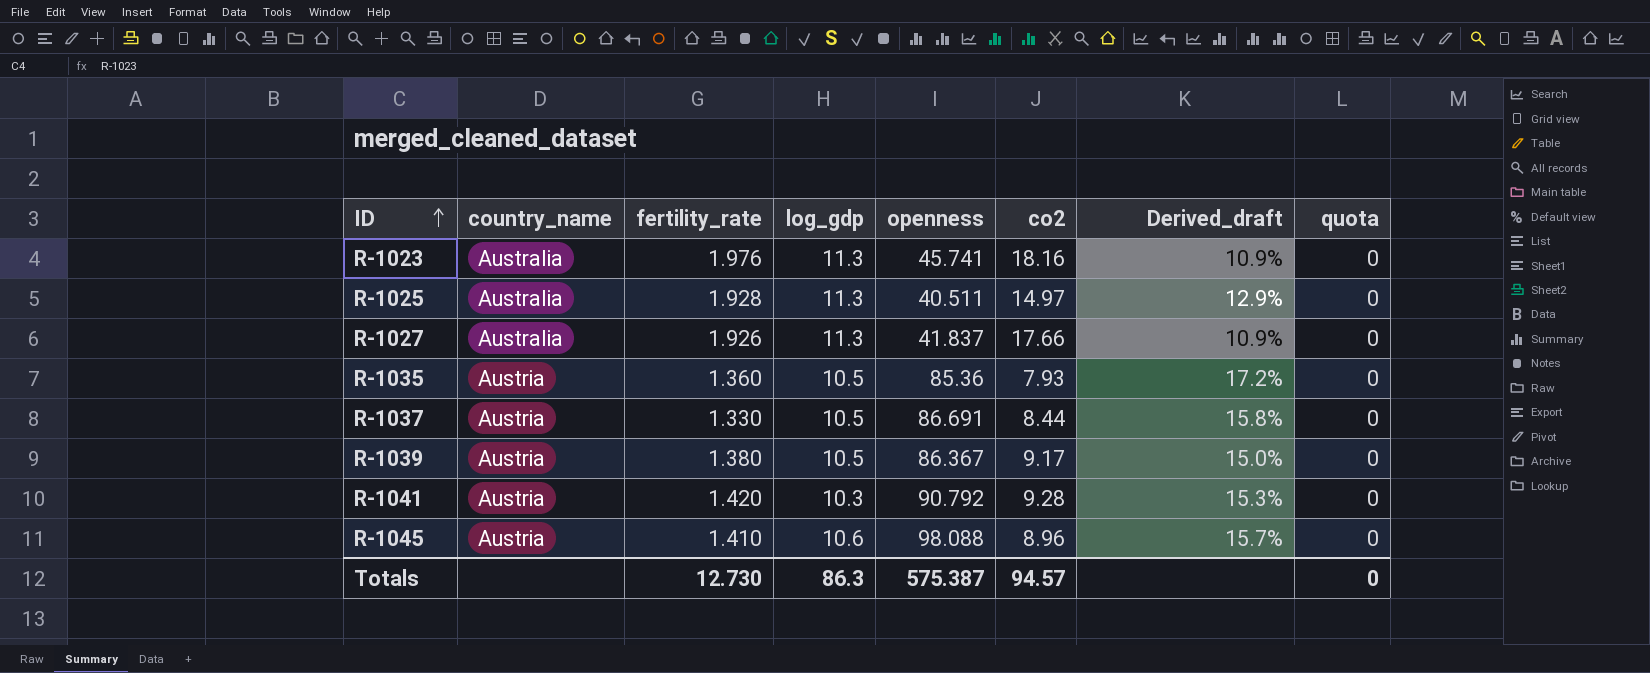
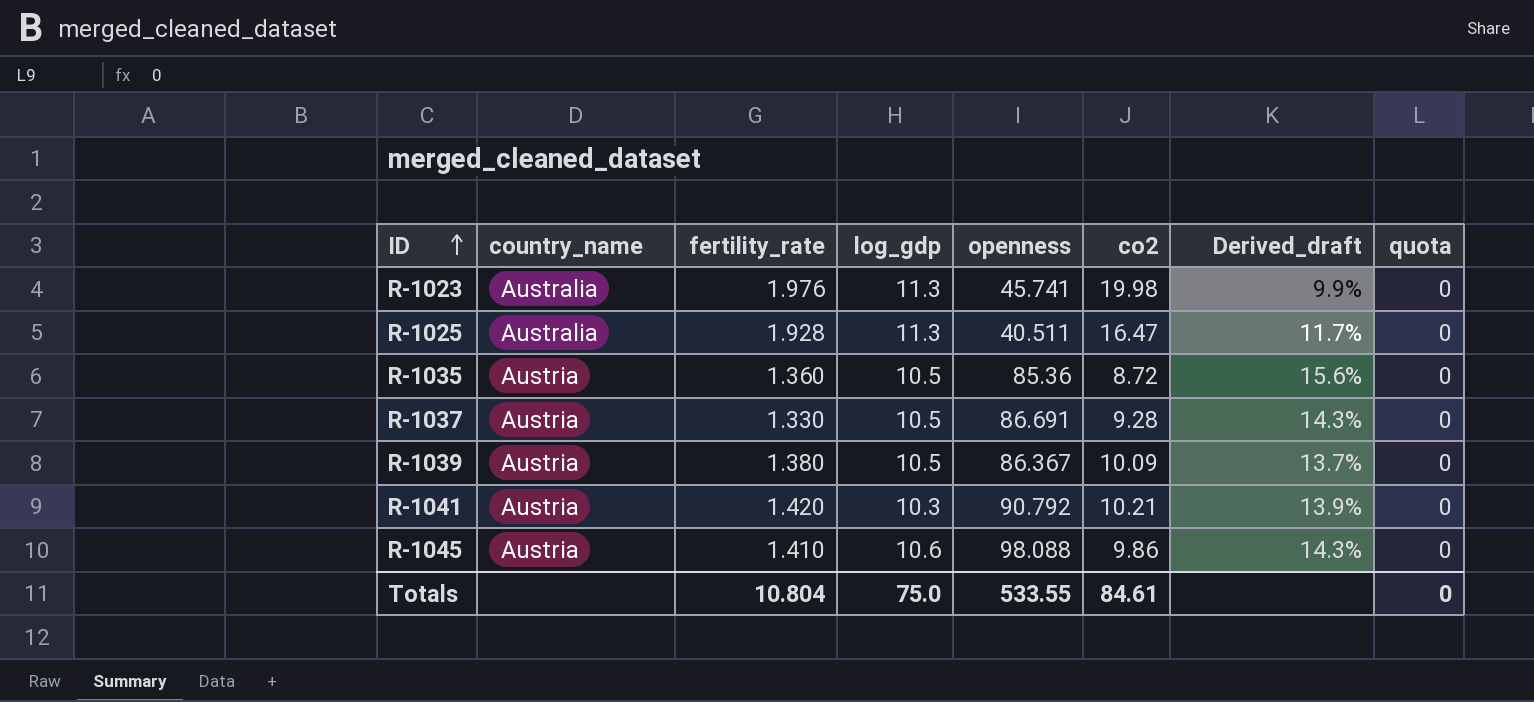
row R-1027: Australia | 1.926 | 11.3 | 41.837 | 17.66 | 10.9% | 0 -> none
R-1023 | co2: 18.16 -> 19.98
R-1023 | Derived_draft: 10.9% -> 9.9%
R-1025 | co2: 14.97 -> 16.47
R-1025 | Derived_draft: 12.9% -> 11.7%
R-1035 | co2: 7.93 -> 8.72
R-1035 | Derived_draft: 17.2% -> 15.6%
R-1037 | co2: 8.44 -> 9.28
R-1037 | Derived_draft: 15.8% -> 14.3%
R-1039 | co2: 9.17 -> 10.09
R-1039 | Derived_draft: 15.0% -> 13.7%
R-1041 | co2: 9.28 -> 10.21
R-1041 | Derived_draft: 15.3% -> 13.9%
R-1045 | co2: 8.96 -> 9.86
R-1045 | Derived_draft: 15.7% -> 14.3%
Totals | fertility_rate: 12.730 -> 10.804
Totals | log_gdp: 86.3 -> 75.0
Totals | openness: 575.387 -> 533.55
Totals | co2: 94.57 -> 84.61

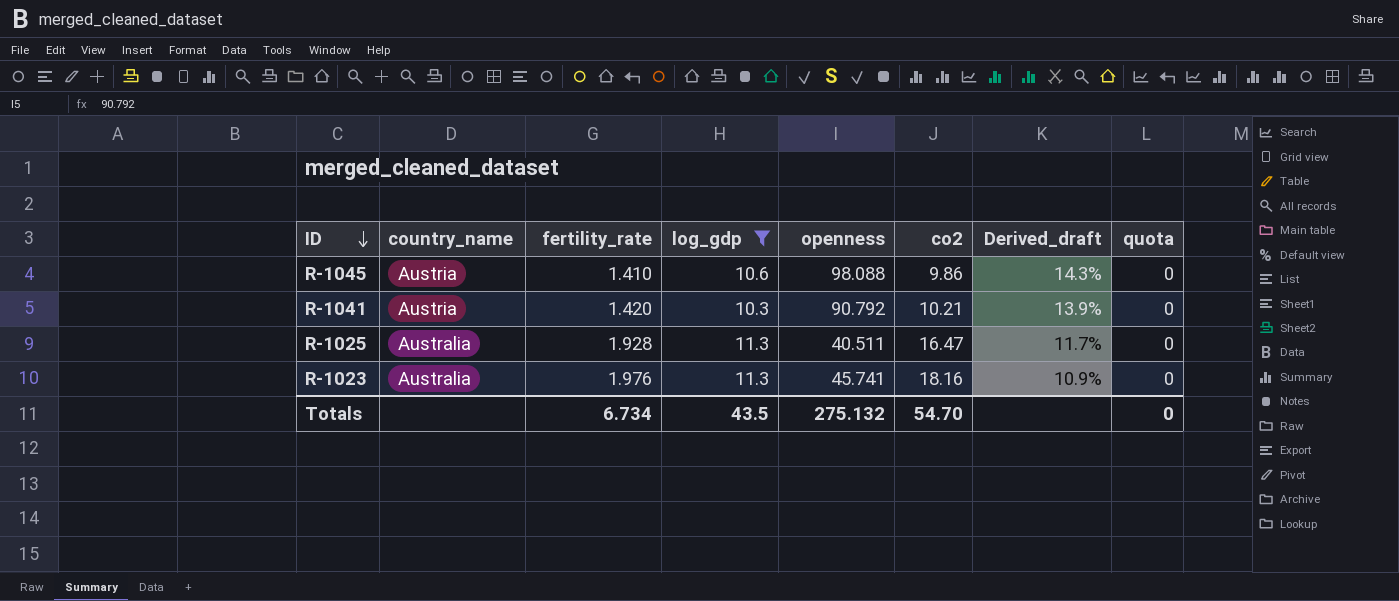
filter: none -> log_gdp != 10.5
row order: ID ascending -> ID descending
R-1023 | co2: 19.98 -> 18.16
R-1023 | Derived_draft: 9.9% -> 10.9%
Totals | fertility_rate: 10.804 -> 6.734
Totals | log_gdp: 75.0 -> 43.5
Totals | openness: 533.55 -> 275.132
Totals | co2: 84.61 -> 54.70

